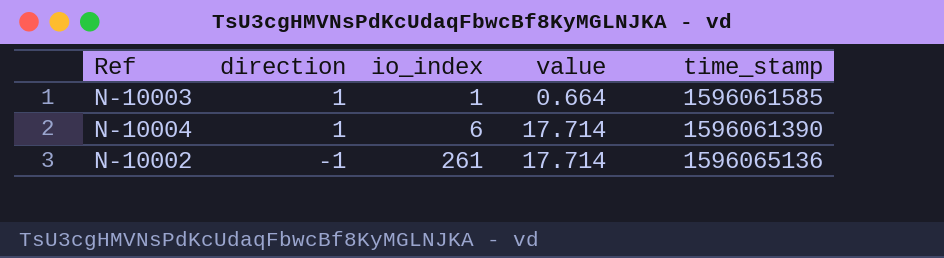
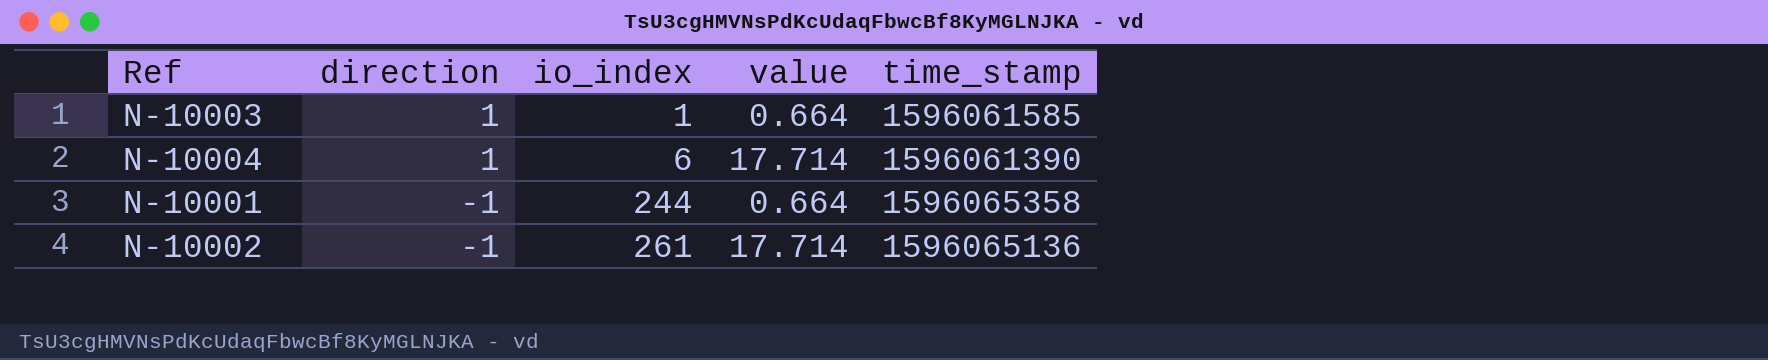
row N-10001: none -> -1 | 244 | 0.664 | 1596065358

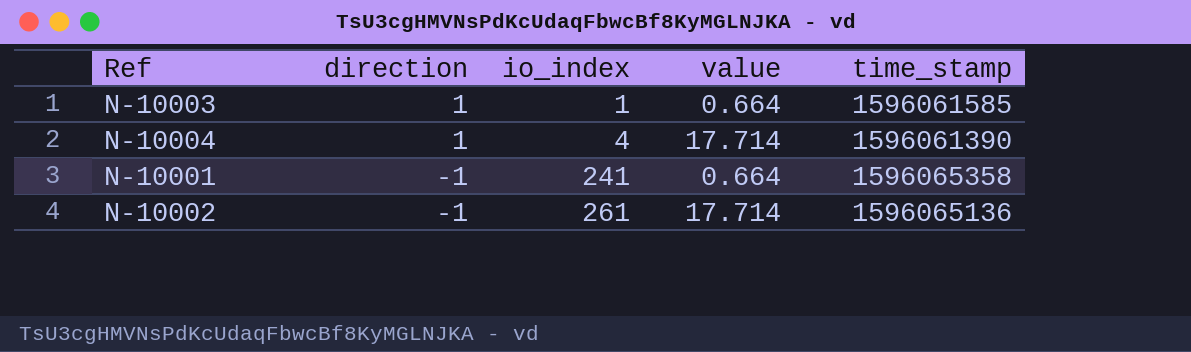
N-10004 | io_index: 6 -> 4
N-10001 | io_index: 244 -> 241

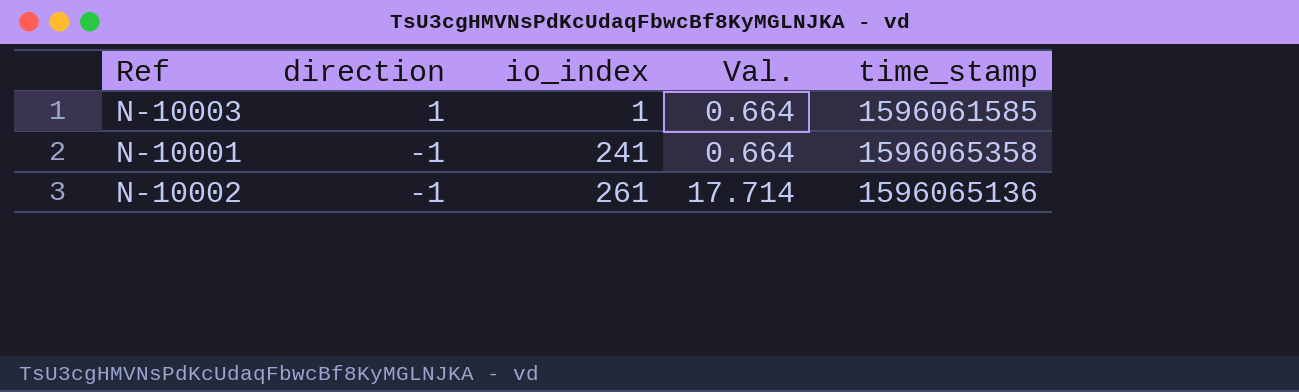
column name: value -> Val.
row N-10004: 1 | 4 | 17.714 | 1596061390 -> none

